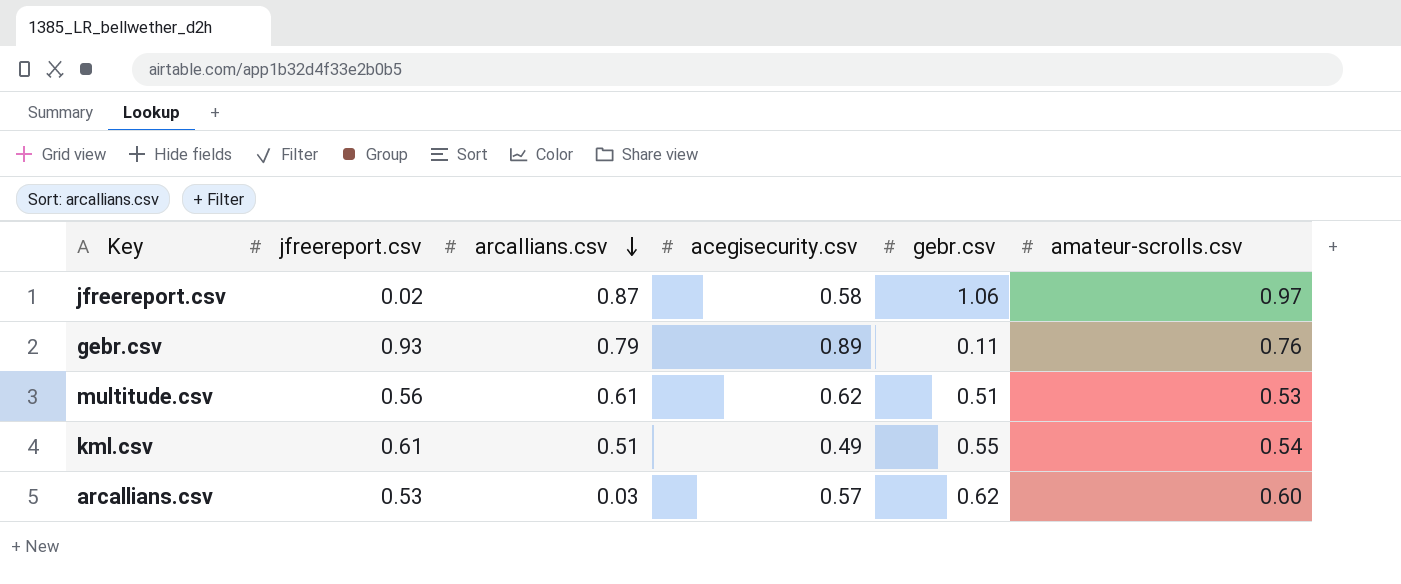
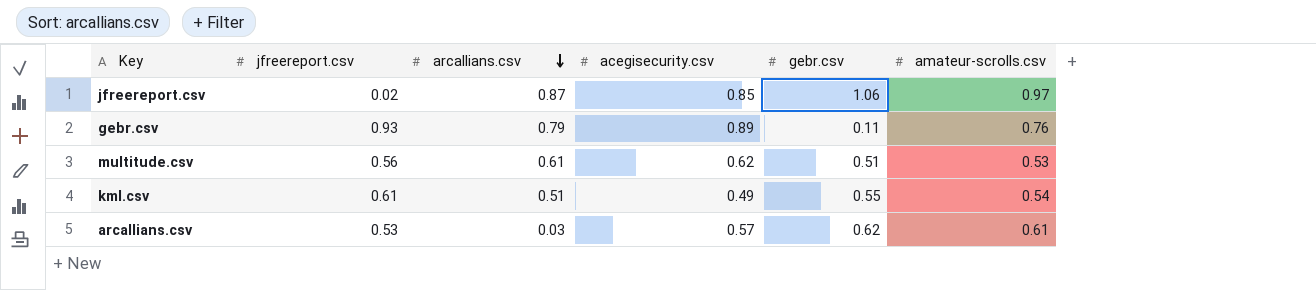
jfreereport.csv | acegisecurity.csv: 0.58 -> 0.85
arcallians.csv | amateur-scrolls.csv: 0.60 -> 0.61

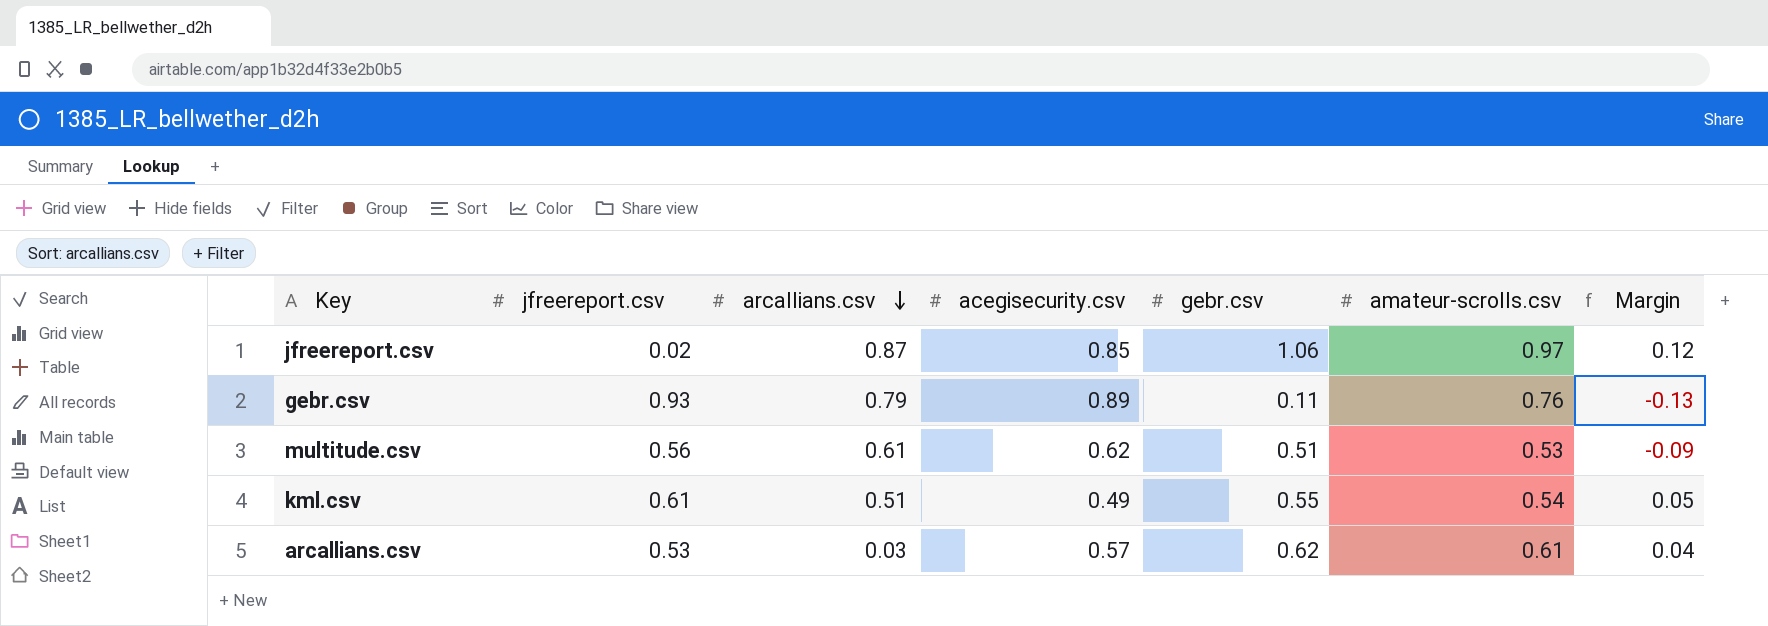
column Margin | formula: none -> [amateur-scrolls.csv] - [acegisecurity.csv]

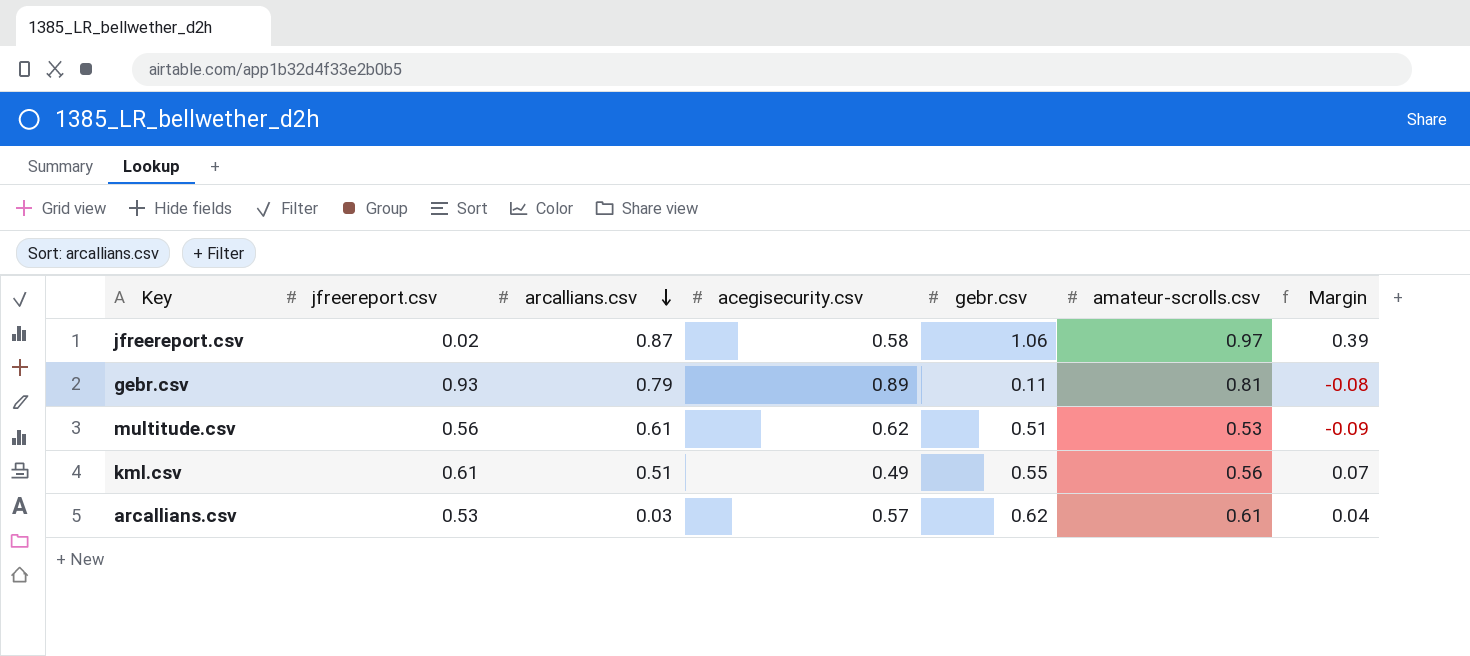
jfreereport.csv | acegisecurity.csv: 0.85 -> 0.58
jfreereport.csv | Margin: 0.12 -> 0.39
gebr.csv | amateur-scrolls.csv: 0.76 -> 0.81
gebr.csv | Margin: -0.13 -> -0.08
kml.csv | amateur-scrolls.csv: 0.54 -> 0.56
kml.csv | Margin: 0.05 -> 0.07

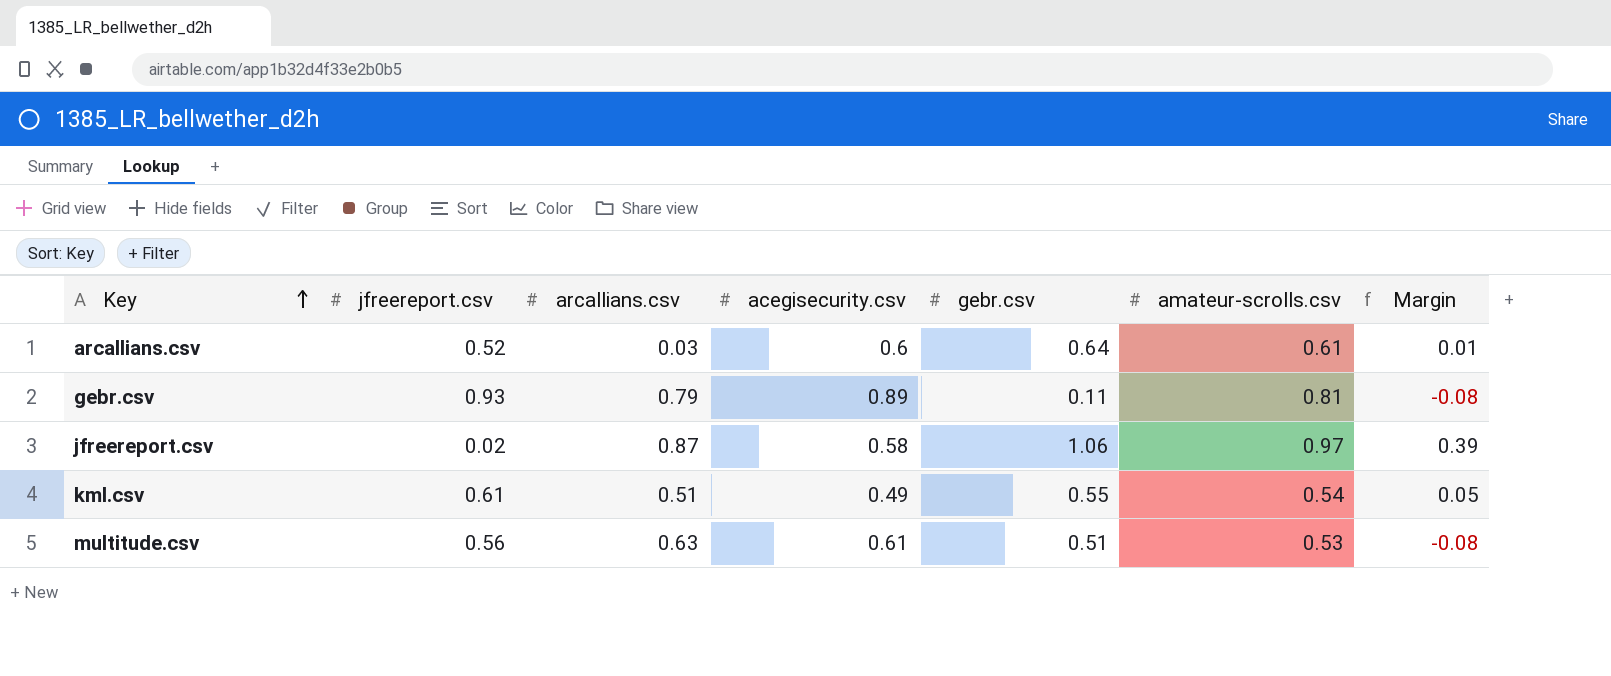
row order: arcallians.csv descending -> Key ascending
arcallians.csv | jfreereport.csv: 0.53 -> 0.52
arcallians.csv | acegisecurity.csv: 0.57 -> 0.6
arcallians.csv | gebr.csv: 0.62 -> 0.64
arcallians.csv | Margin: 0.04 -> 0.01
kml.csv | amateur-scrolls.csv: 0.56 -> 0.54
kml.csv | Margin: 0.07 -> 0.05
multitude.csv | arcallians.csv: 0.61 -> 0.63
multitude.csv | acegisecurity.csv: 0.62 -> 0.61
multitude.csv | Margin: -0.09 -> -0.08

